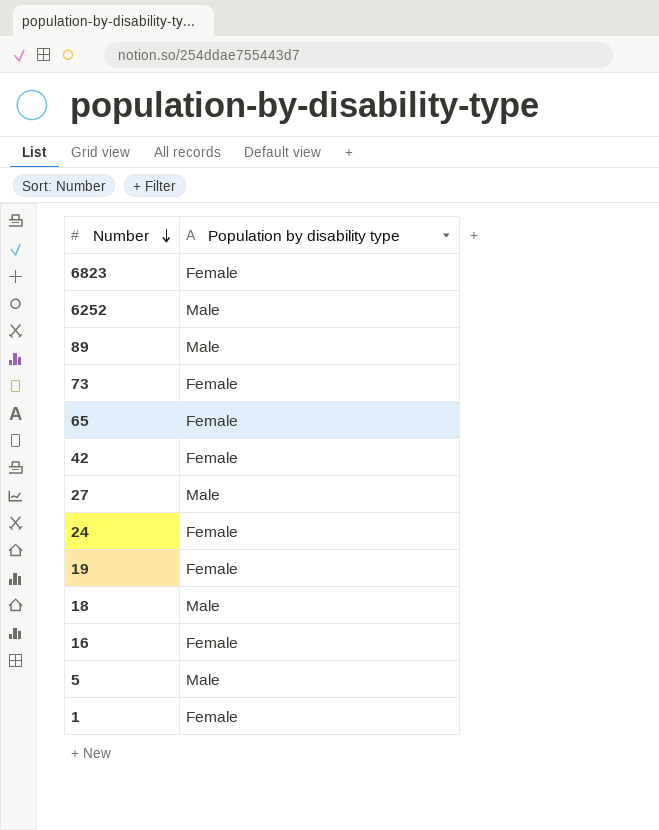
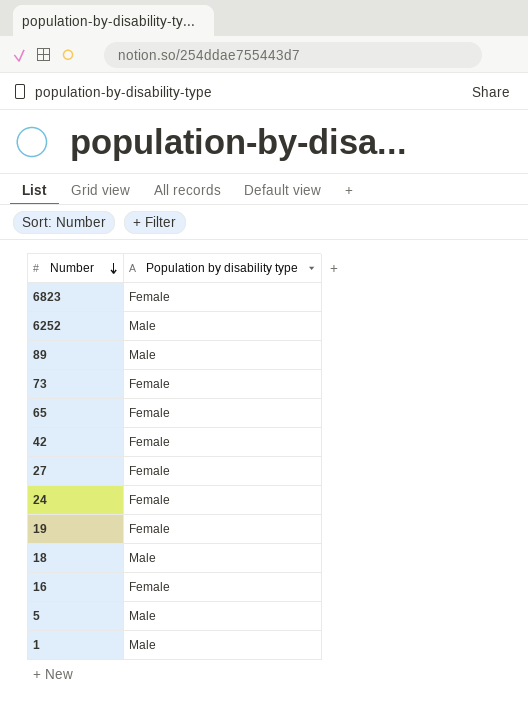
27 | Population by disability type: Male -> Female
1 | Population by disability type: Female -> Male

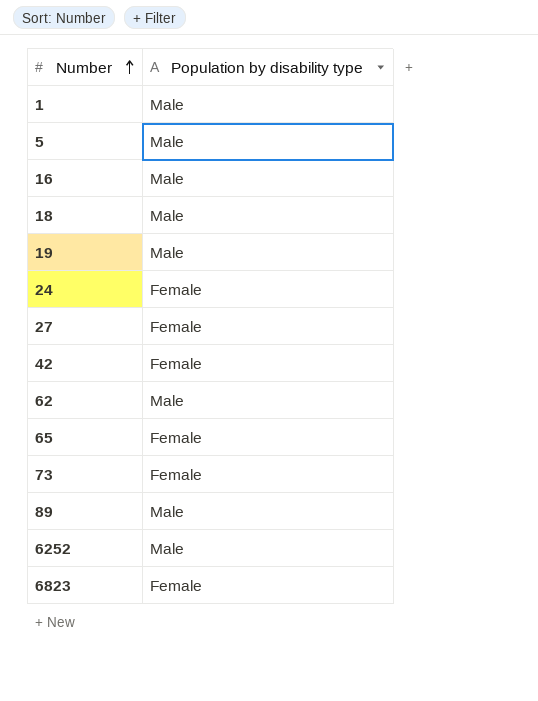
row order: Number descending -> Number ascending
16 | Population by disability type: Female -> Male
19 | Population by disability type: Female -> Male
row 62: none -> Male

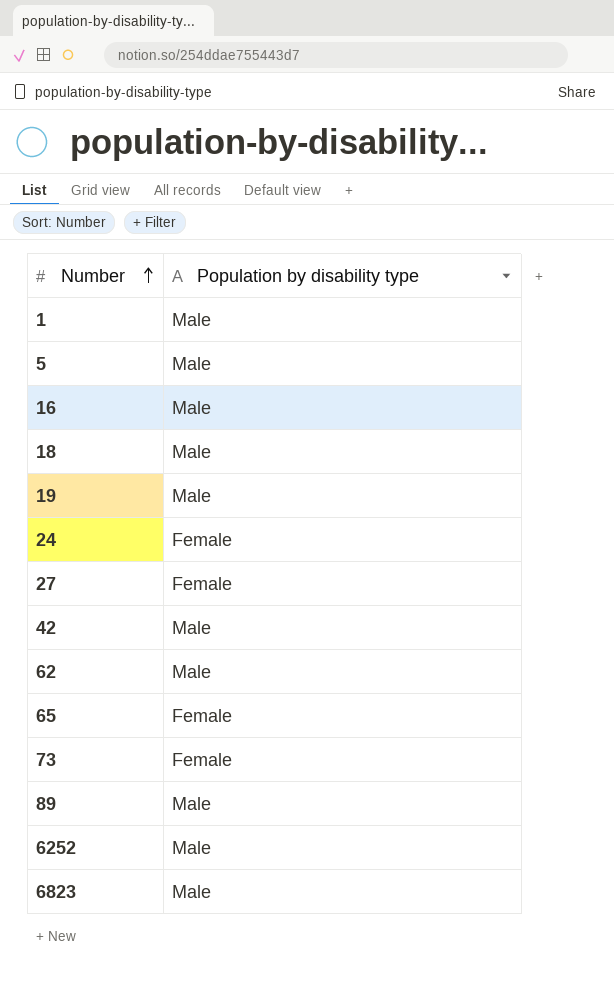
42 | Population by disability type: Female -> Male
6823 | Population by disability type: Female -> Male

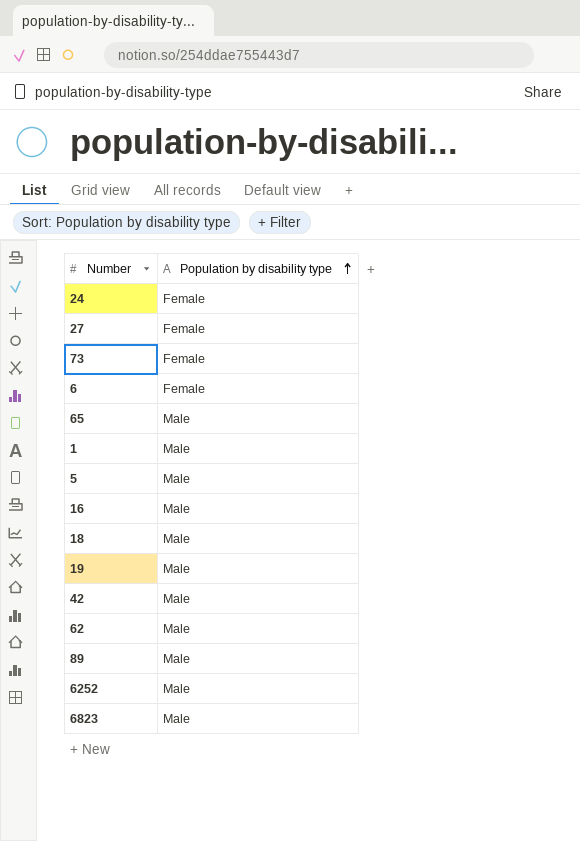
row order: Number ascending -> Population by disability type ascending
row 6: none -> Female
65 | Population by disability type: Female -> Male

